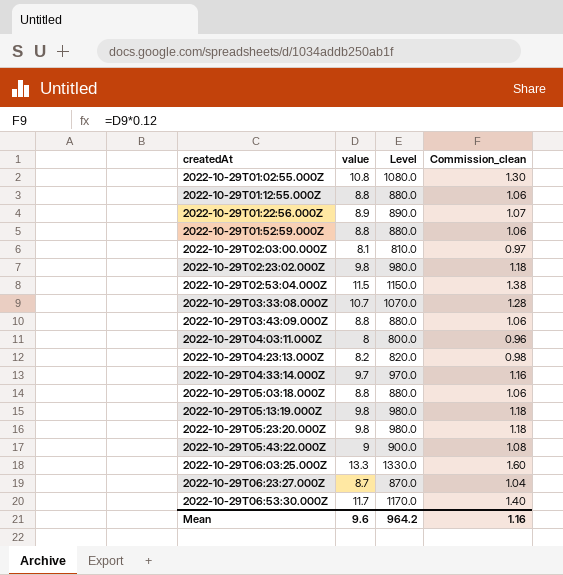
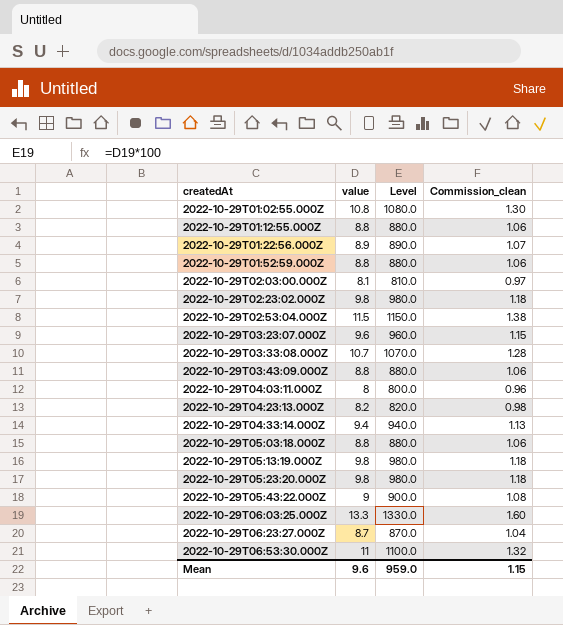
row 2022-10-29T03:23:07.000Z: none -> 9.6 | 960.0 | 1.15
2022-10-29T04:33:14.000Z | value: 9.7 -> 9.4
2022-10-29T04:33:14.000Z | Level: 970.0 -> 940.0
2022-10-29T04:33:14.000Z | Commission_clean: 1.16 -> 1.13
2022-10-29T06:53:30.000Z | value: 11.7 -> 11
2022-10-29T06:53:30.000Z | Level: 1170.0 -> 1100.0
2022-10-29T06:53:30.000Z | Commission_clean: 1.40 -> 1.32
Mean | Level: 964.2 -> 959.0
Mean | Commission_clean: 1.16 -> 1.15

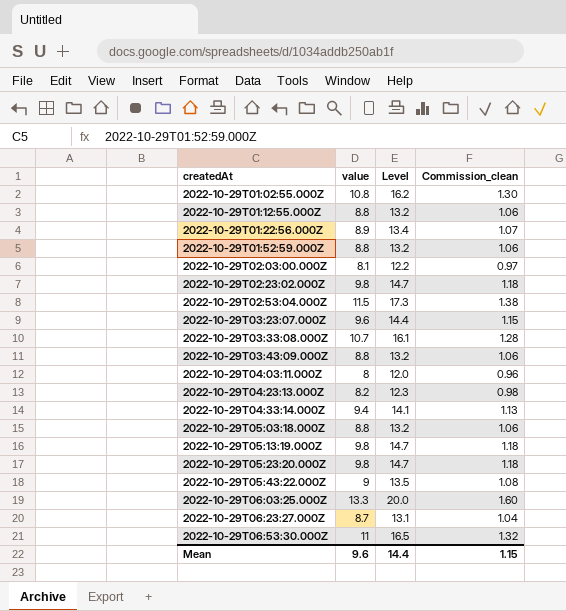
column Level | formula: [value] * 100 -> [value] * 1.5
Mean | Level: 959.0 -> 14.4

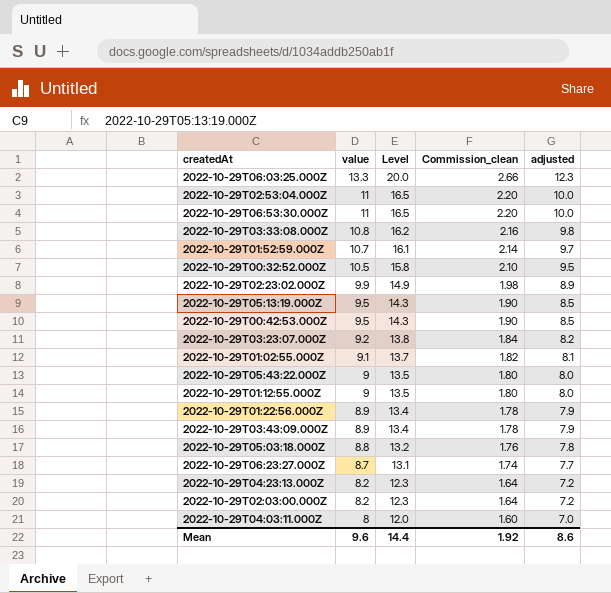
row order: createdAt ascending -> value descending
column Commission_clean | formula: [value] * 0.12 -> [value] * 0.2
column adjusted | formula: none -> [value] - 1
row 2022-10-29T04:33:14.000Z: 9.4 | 14.1 | 1.13 -> none
row 2022-10-29T05:23:20.000Z: 9.8 | 14.7 | 1.18 -> none
2022-10-29T02:53:04.000Z | value: 11.5 -> 11
2022-10-29T02:53:04.000Z | Level: 17.3 -> 16.5
2022-10-29T03:33:08.000Z | value: 10.7 -> 10.8
2022-10-29T03:33:08.000Z | Level: 16.1 -> 16.2
2022-10-29T01:52:59.000Z | value: 8.8 -> 10.7
2022-10-29T01:52:59.000Z | Level: 13.2 -> 16.1
row 2022-10-29T00:32:52.000Z: none -> 10.5 | 15.8 | 2.10 | 9.5
2022-10-29T02:23:02.000Z | value: 9.8 -> 9.9
2022-10-29T02:23:02.000Z | Level: 14.7 -> 14.9
2022-10-29T05:13:19.000Z | value: 9.8 -> 9.5
2022-10-29T05:13:19.000Z | Level: 14.7 -> 14.3
row 2022-10-29T00:42:53.000Z: none -> 9.5 | 14.3 | 1.90 | 8.5
2022-10-29T03:23:07.000Z | value: 9.6 -> 9.2
2022-10-29T03:23:07.000Z | Level: 14.4 -> 13.8
2022-10-29T01:02:55.000Z | value: 10.8 -> 9.1
2022-10-29T01:02:55.000Z | Level: 16.2 -> 13.7
2022-10-29T01:12:55.000Z | value: 8.8 -> 9
2022-10-29T01:12:55.000Z | Level: 13.2 -> 13.5
2022-10-29T03:43:09.000Z | value: 8.8 -> 8.9
2022-10-29T03:43:09.000Z | Level: 13.2 -> 13.4
2022-10-29T02:03:00.000Z | value: 8.1 -> 8.2
2022-10-29T02:03:00.000Z | Level: 12.2 -> 12.3
Mean | Commission_clean: 1.15 -> 1.92

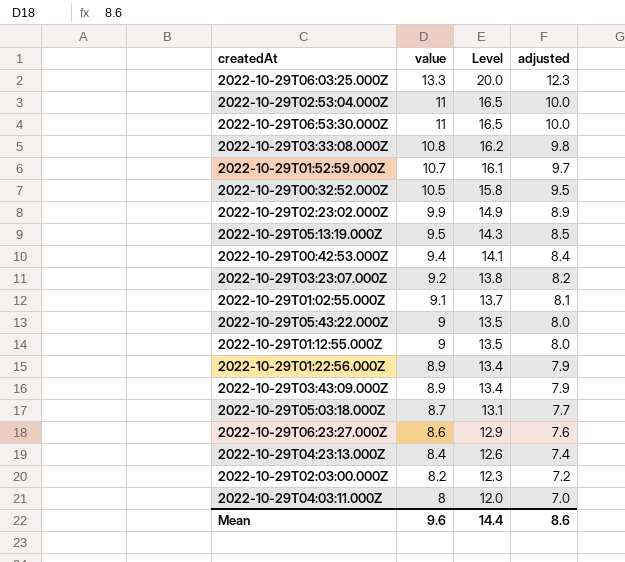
column Commission_clean | formula: [value] * 0.2 -> none
2022-10-29T00:42:53.000Z | value: 9.5 -> 9.4
2022-10-29T00:42:53.000Z | Level: 14.3 -> 14.1
2022-10-29T00:42:53.000Z | adjusted: 8.5 -> 8.4
2022-10-29T05:03:18.000Z | value: 8.8 -> 8.7
2022-10-29T05:03:18.000Z | Level: 13.2 -> 13.1
2022-10-29T05:03:18.000Z | adjusted: 7.8 -> 7.7
2022-10-29T06:23:27.000Z | value: 8.7 -> 8.6
2022-10-29T06:23:27.000Z | Level: 13.1 -> 12.9
2022-10-29T06:23:27.000Z | adjusted: 7.7 -> 7.6
2022-10-29T04:23:13.000Z | value: 8.2 -> 8.4
2022-10-29T04:23:13.000Z | Level: 12.3 -> 12.6
2022-10-29T04:23:13.000Z | adjusted: 7.2 -> 7.4

